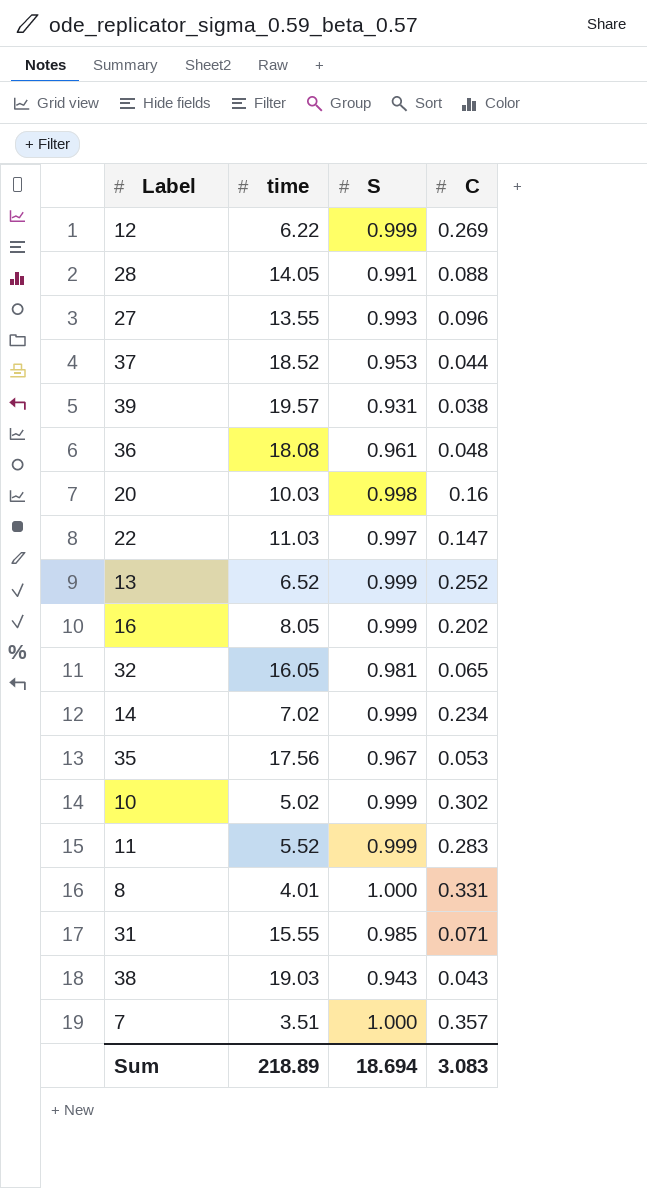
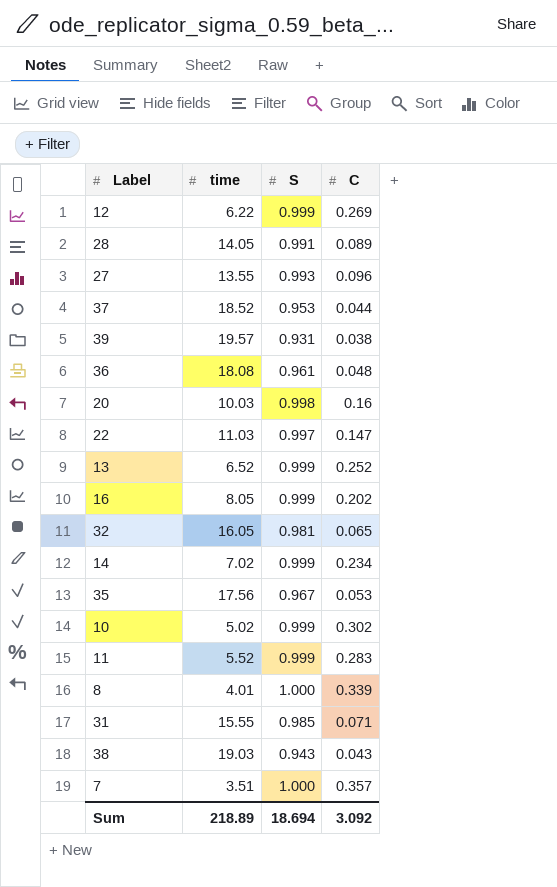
28 | C: 0.088 -> 0.089
8 | C: 0.331 -> 0.339
Sum | C: 3.083 -> 3.092

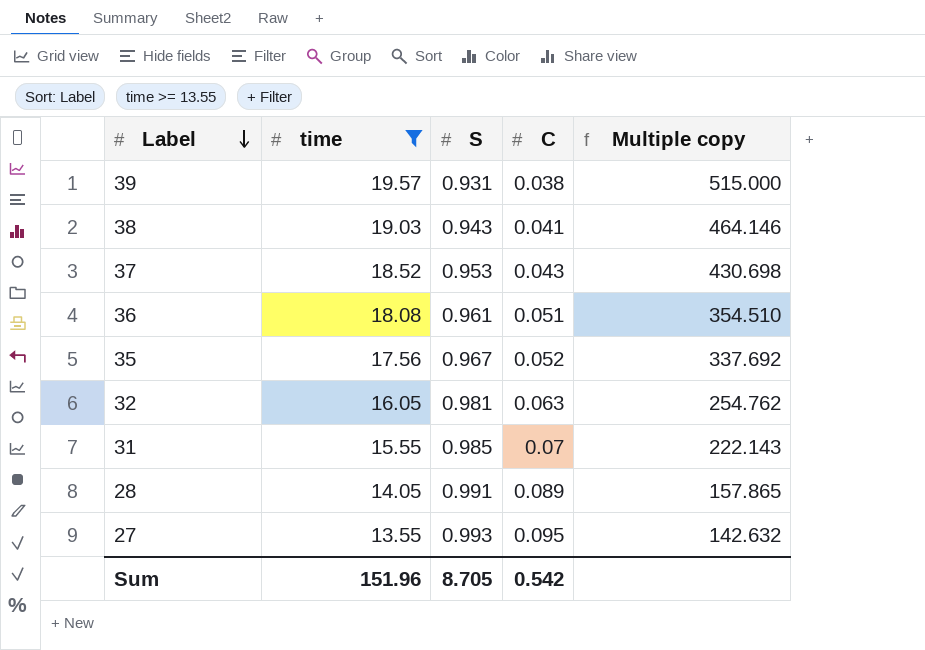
filter: none -> time >= 13.55
row order: none -> Label descending
column Multiple copy | formula: none -> [time] / [C]
38 | C: 0.043 -> 0.041
37 | C: 0.044 -> 0.043
36 | C: 0.048 -> 0.051
35 | C: 0.053 -> 0.052
32 | C: 0.065 -> 0.063
31 | C: 0.071 -> 0.07
27 | C: 0.096 -> 0.095
Sum | time: 218.89 -> 151.96
Sum | S: 18.694 -> 8.705
Sum | C: 3.092 -> 0.542

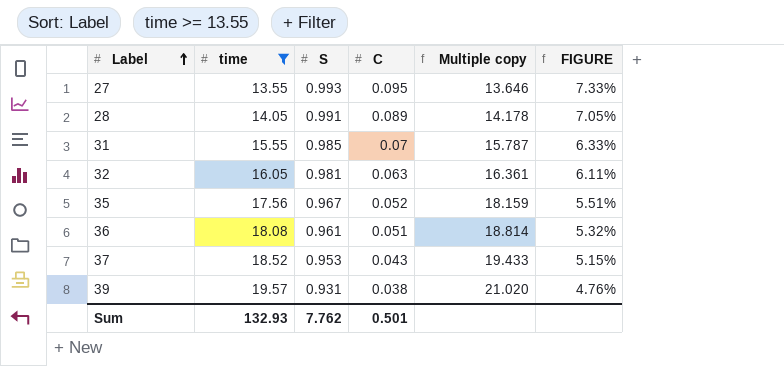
row order: Label descending -> Label ascending
column Multiple copy | formula: [time] / [C] -> [time] / [S]
column FIGURE | formula: none -> [S] / [time]
row 38: 19.03 | 0.943 | 0.041 | 464.146 -> none
Sum | time: 151.96 -> 132.93
Sum | S: 8.705 -> 7.762
Sum | C: 0.542 -> 0.501

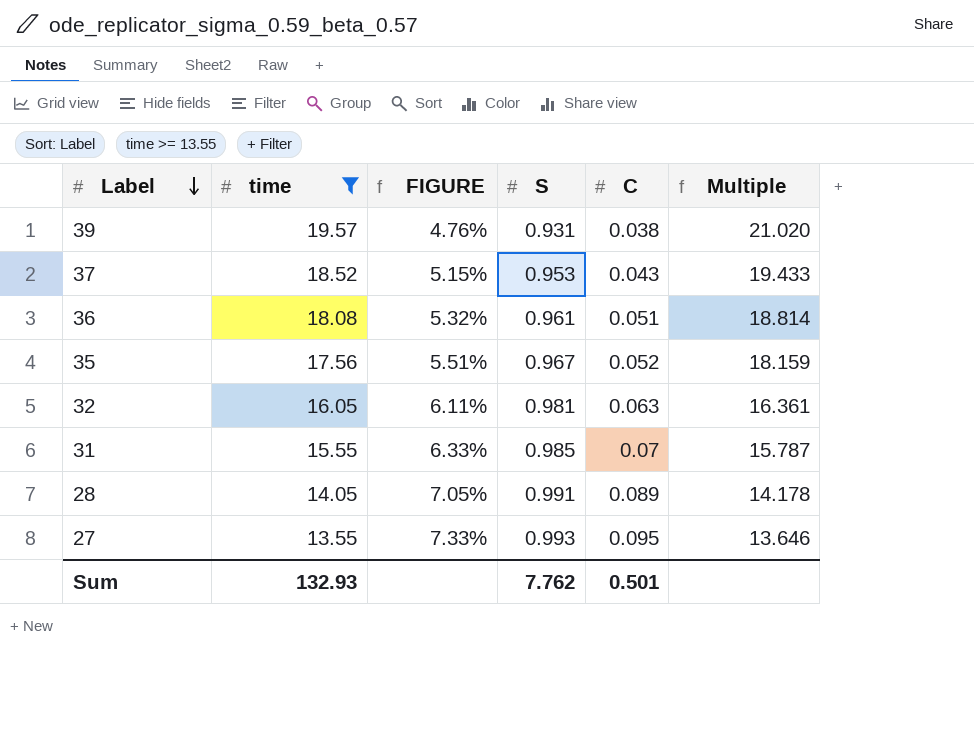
row order: Label ascending -> Label descending
column FIGURE | position: 6 -> 3
column name: Multiple copy -> Multiple

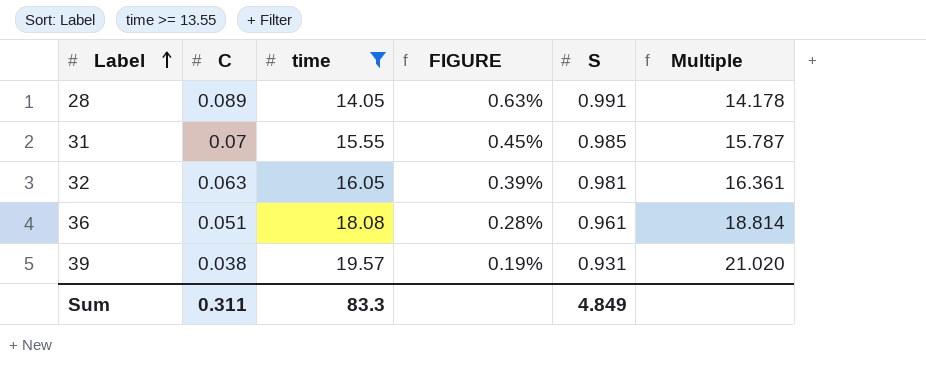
row order: Label descending -> Label ascending
column C | position: 5 -> 2
column FIGURE | formula: [S] / [time] -> [C] / [time]
row 37: 18.52 | 5.15% | 0.953 | 0.043 | 19.433 -> none
row 35: 17.56 | 5.51% | 0.967 | 0.052 | 18.159 -> none
row 27: 13.55 | 7.33% | 0.993 | 0.095 | 13.646 -> none
Sum | C: 0.501 -> 0.311
Sum | time: 132.93 -> 83.3
Sum | S: 7.762 -> 4.849

